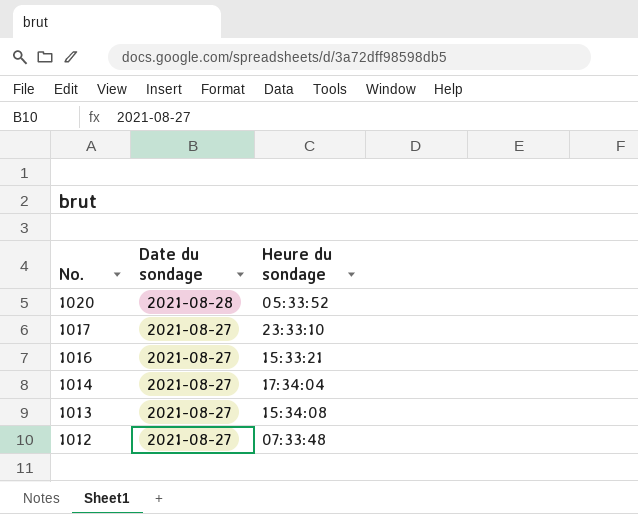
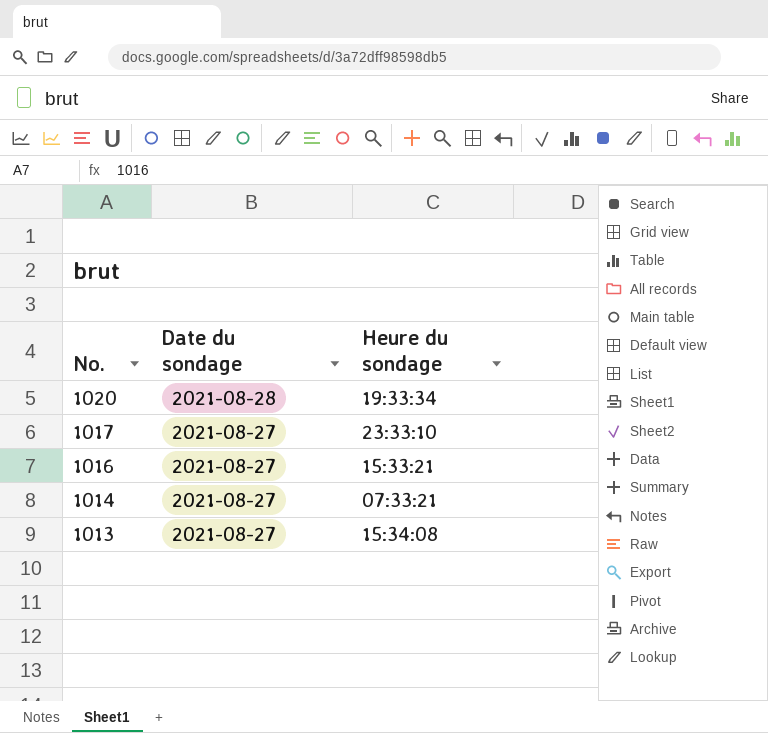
row 1012: 2021-08-27 | 07:33:48 -> none
1020 | Heure du sondage: 05:33:52 -> 19:33:34
1014 | Heure du sondage: 17:34:04 -> 07:33:21

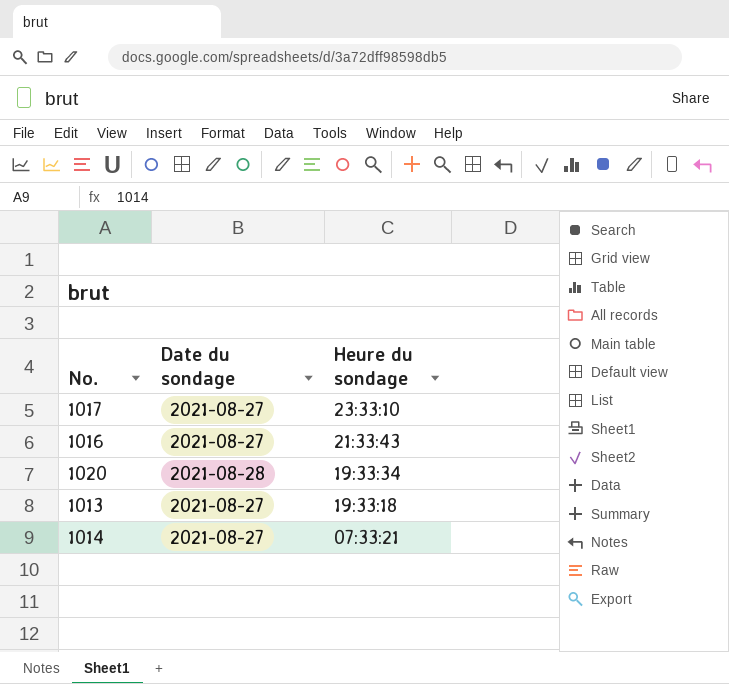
row order: No. descending -> Heure du sondage descending
1016 | Heure du sondage: 15:33:21 -> 21:33:43
1013 | Heure du sondage: 15:34:08 -> 19:33:18

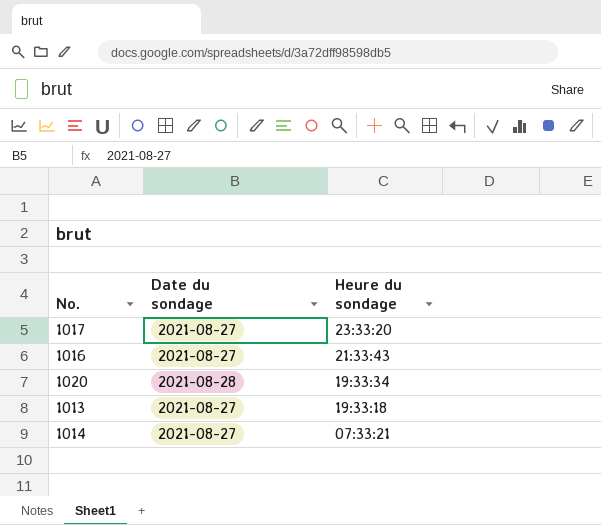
1017 | Heure du sondage: 23:33:10 -> 23:33:20

